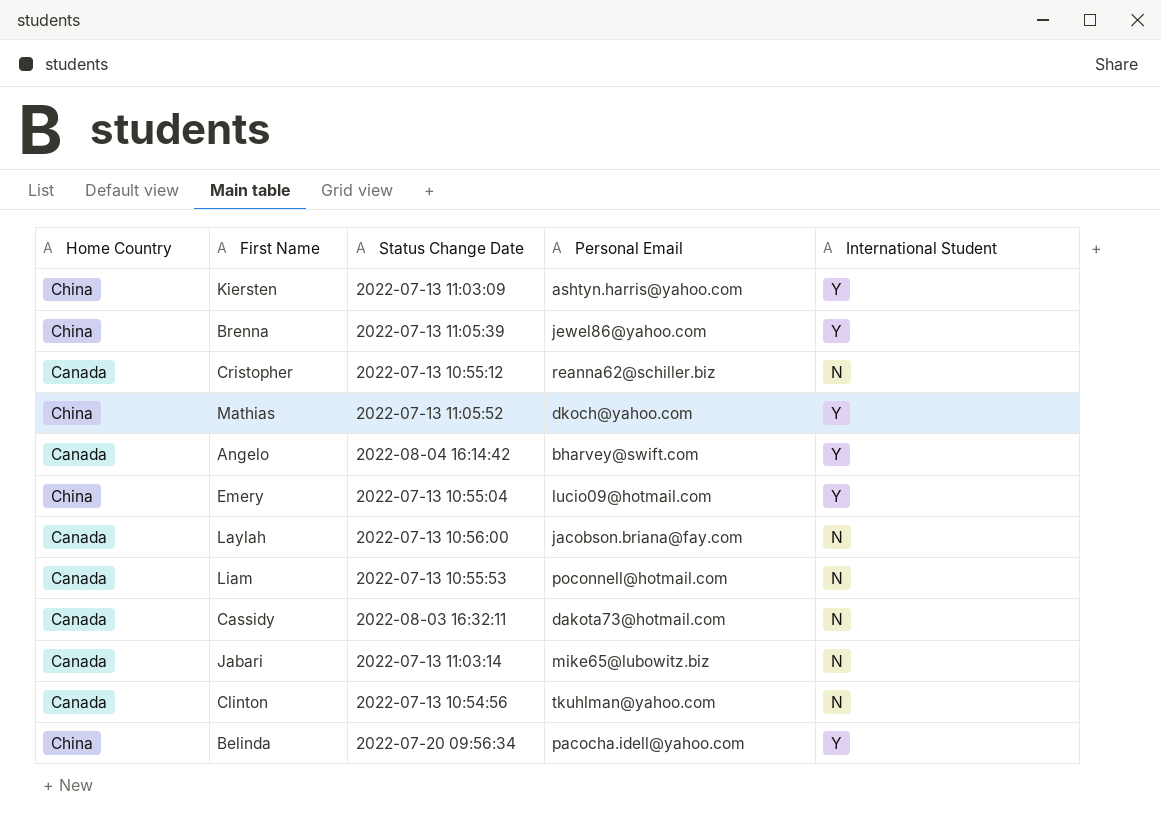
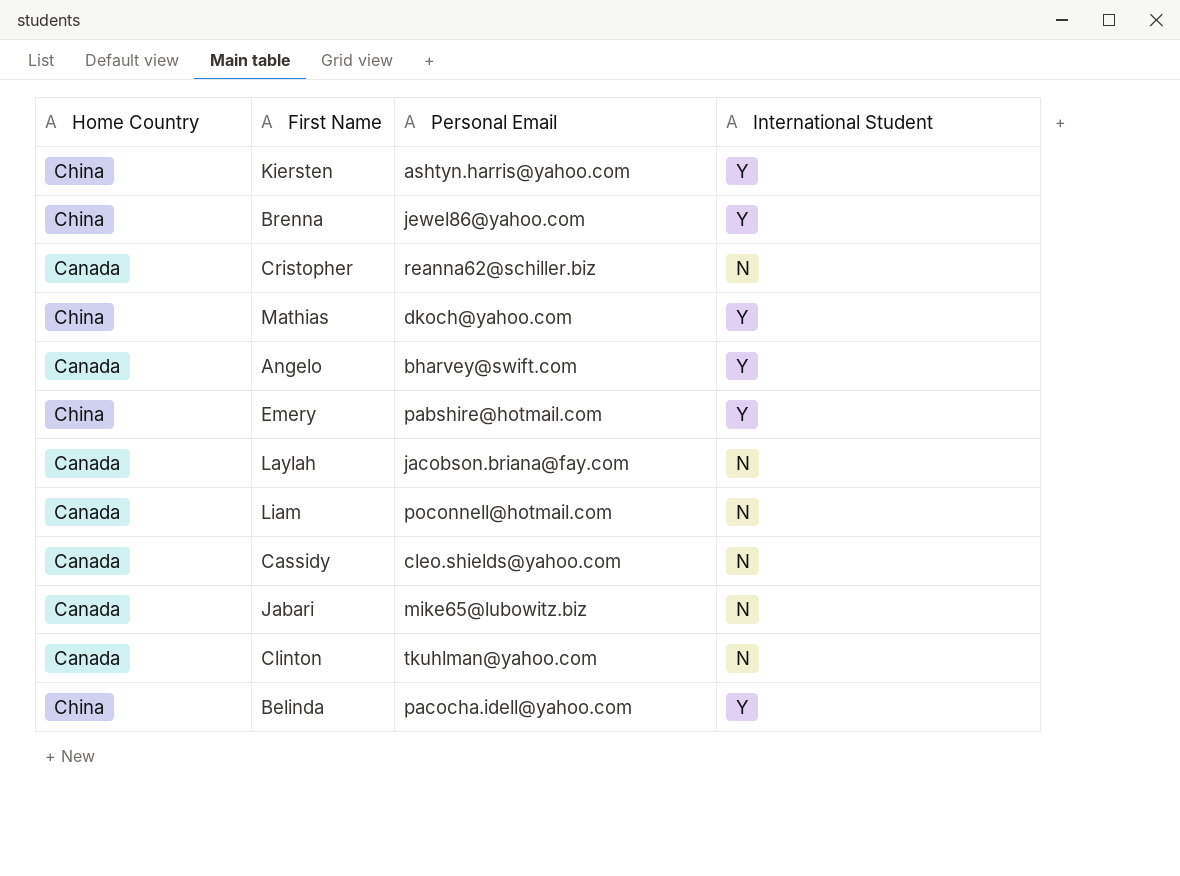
column Status Change Date | position: 3 -> none
Emery | Personal Email: lucio09@hotmail.com -> pabshire@hotmail.com
Cassidy | Personal Email: dakota73@hotmail.com -> cleo.shields@yahoo.com

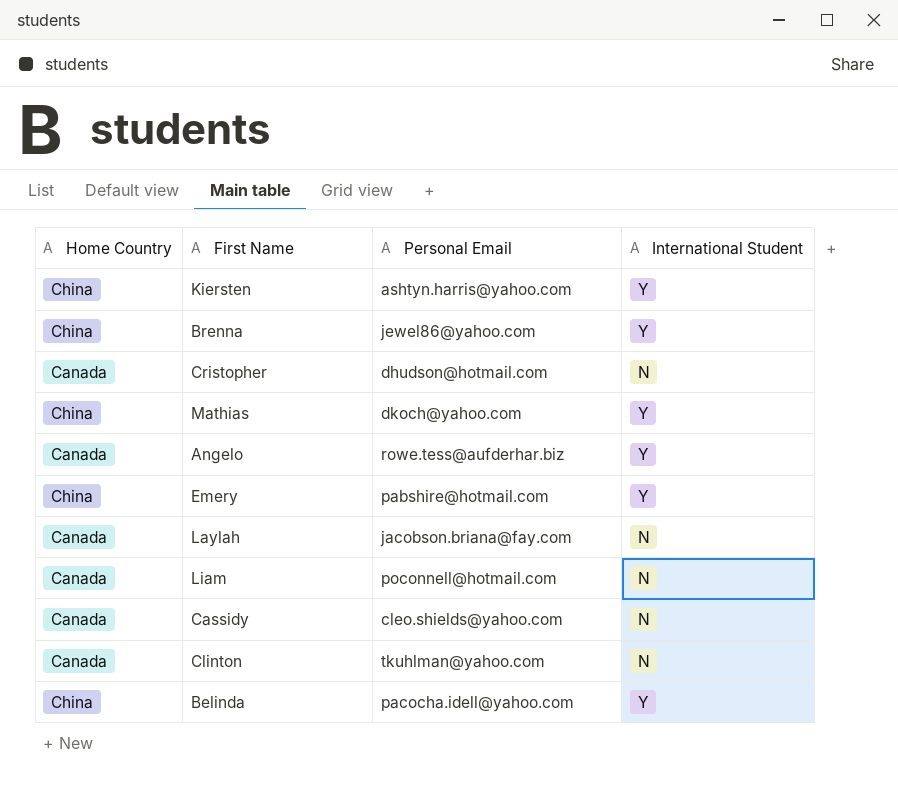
row Jabari: Canada | mike65@lubowitz.biz | N -> none
Cristopher | Personal Email: reanna62@schiller.biz -> dhudson@hotmail.com
Angelo | Personal Email: bharvey@swift.com -> rowe.tess@aufderhar.biz

